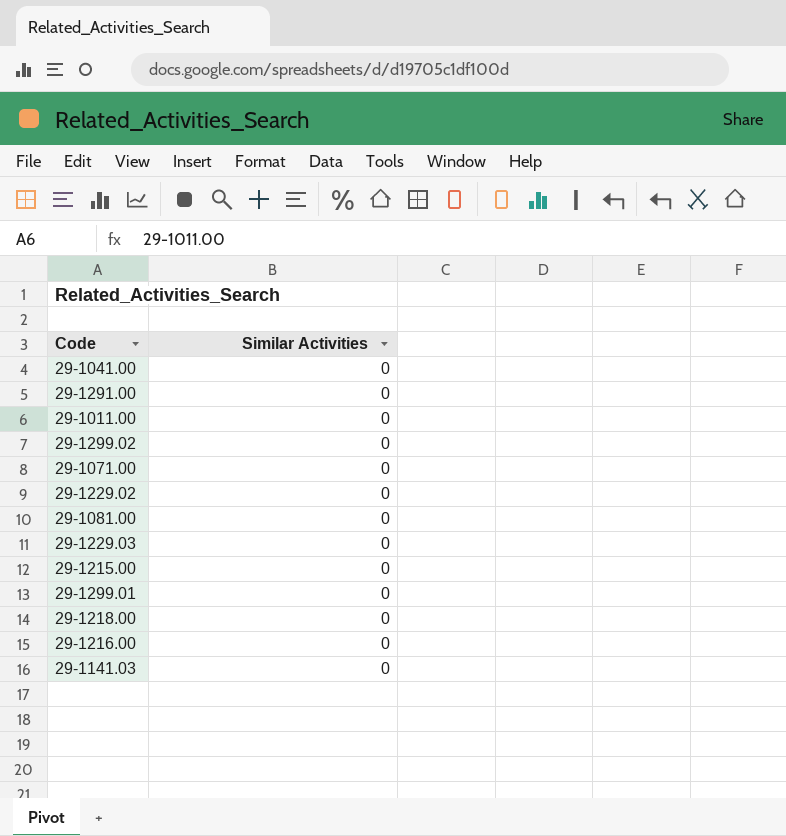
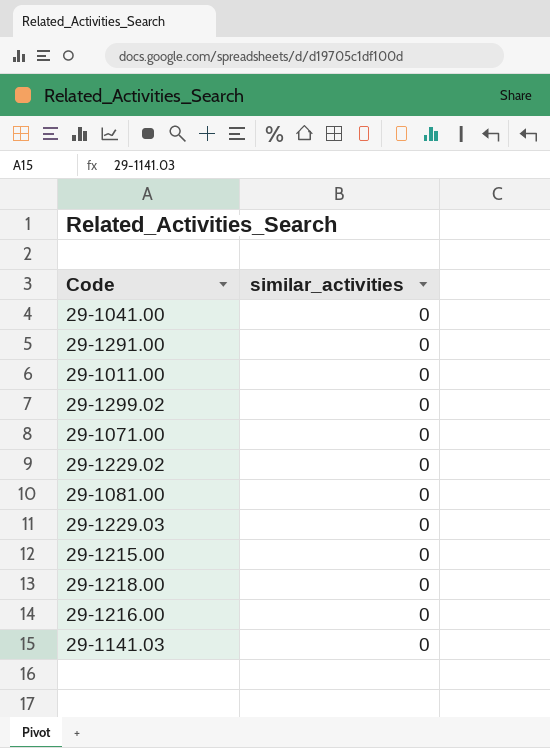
column name: Similar Activities -> similar_activities
row 29-1299.01: 0 -> none

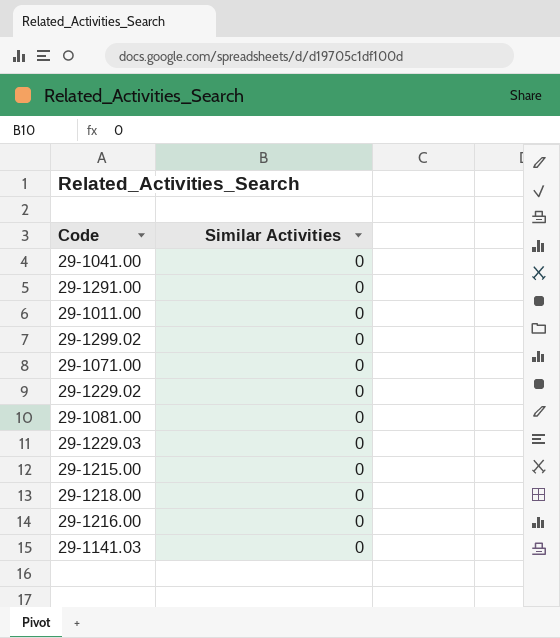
column name: similar_activities -> Similar Activities

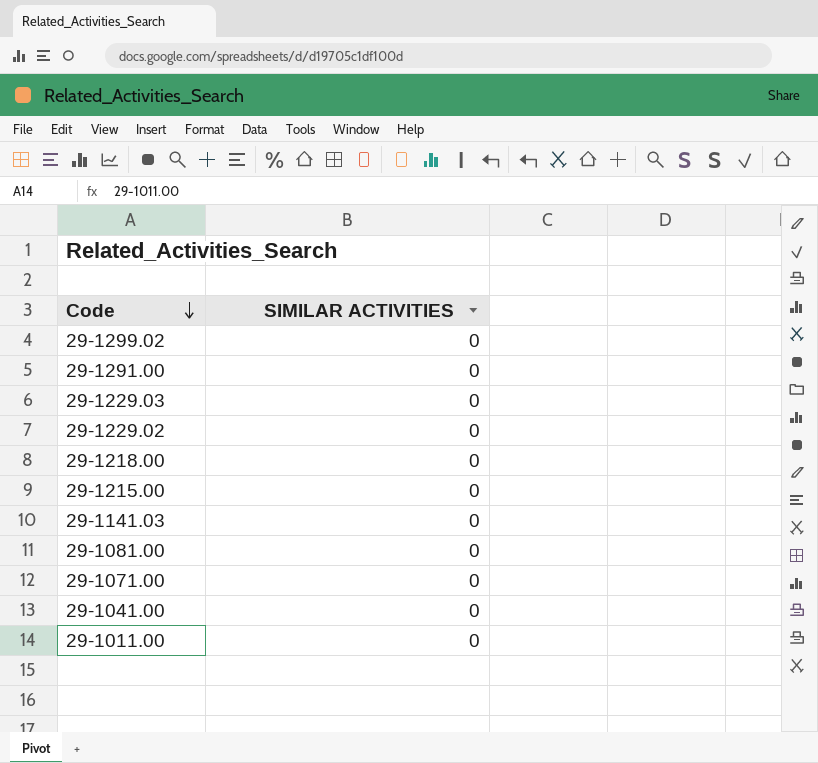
row order: none -> Code descending
column name: Similar Activities -> SIMILAR ACTIVITIES
row 29-1216.00: 0 -> none

